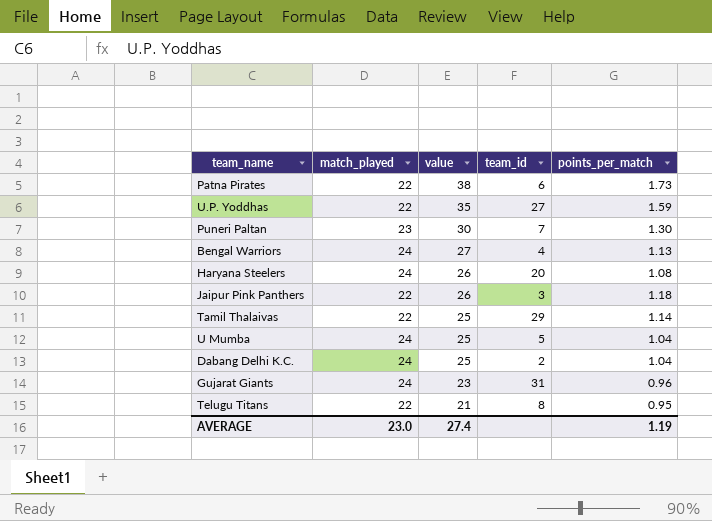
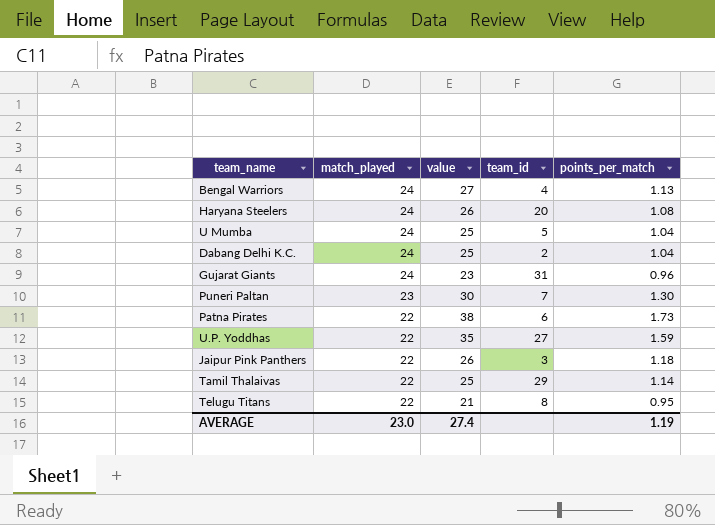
row order: value descending -> match_played descending

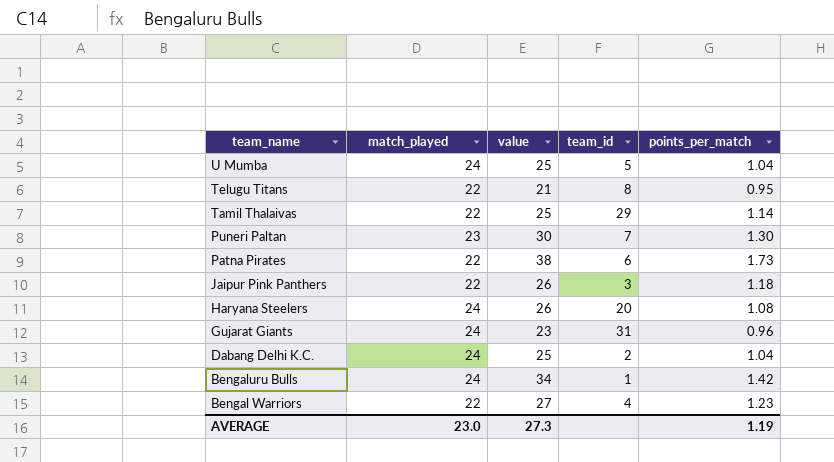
row order: match_played descending -> team_name descending
row U.P. Yoddhas: 22 | 35 | 27 | 1.59 -> none
row Bengaluru Bulls: none -> 24 | 34 | 1 | 1.42
Bengal Warriors | match_played: 24 -> 22
Bengal Warriors | points_per_match: 1.13 -> 1.23
AVERAGE | value: 27.4 -> 27.3

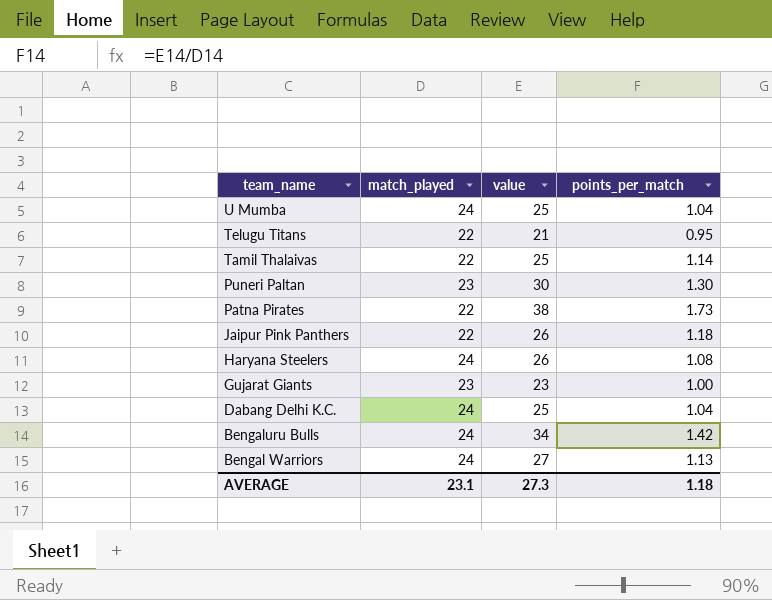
column team_id | position: 4 -> none
Gujarat Giants | match_played: 24 -> 23
Gujarat Giants | points_per_match: 0.96 -> 1.00
Bengal Warriors | match_played: 22 -> 24
Bengal Warriors | points_per_match: 1.23 -> 1.13
AVERAGE | match_played: 23.0 -> 23.1
AVERAGE | points_per_match: 1.19 -> 1.18

